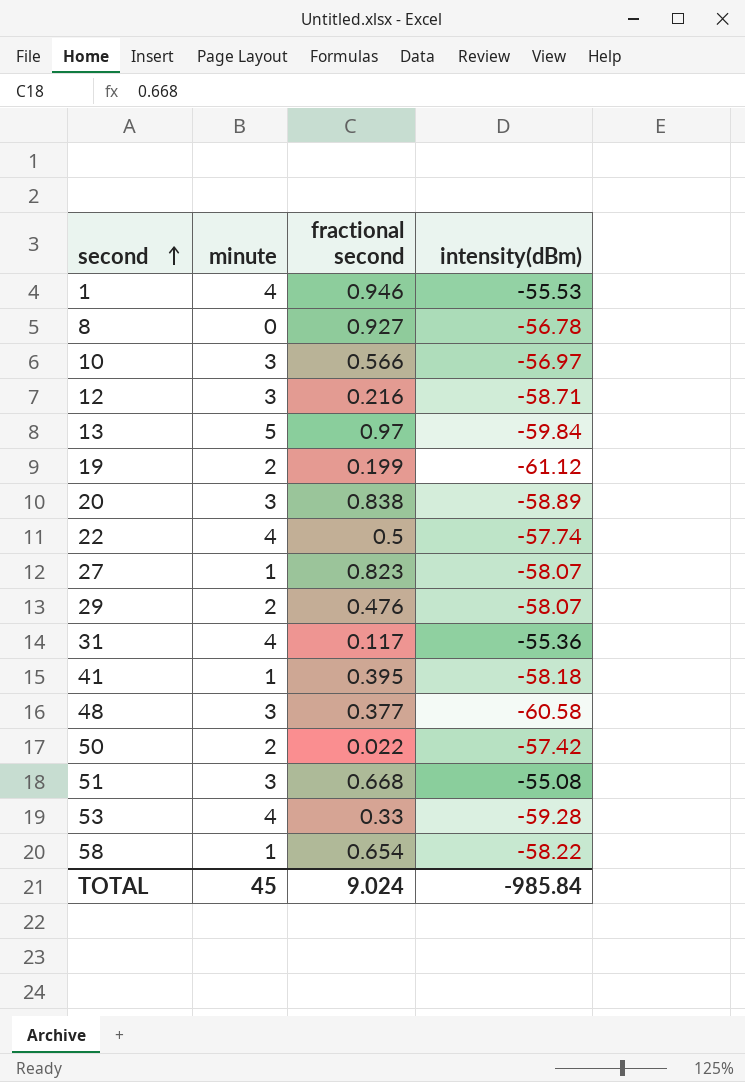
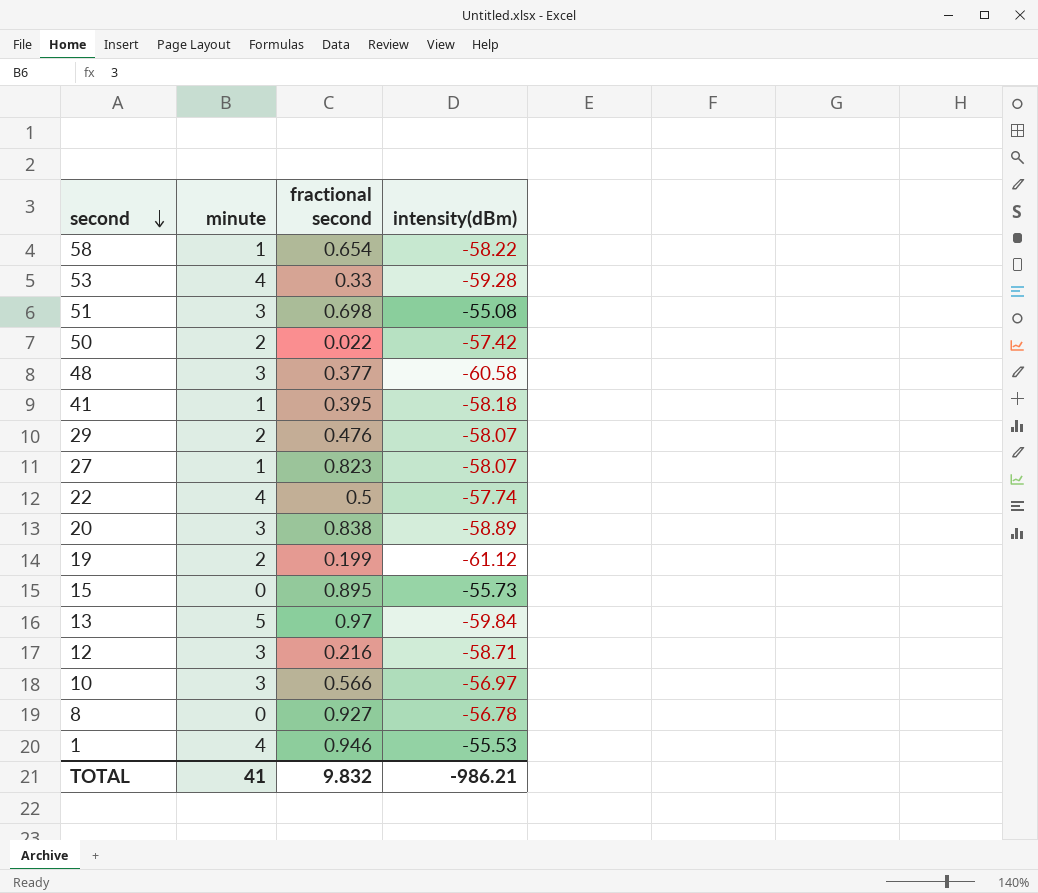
row order: second ascending -> second descending
row 31: 4 | 0.117 | -55.36 -> none
51 | fractional second: 0.668 -> 0.698
row 15: none -> 0 | 0.895 | -55.73
TOTAL | minute: 45 -> 41
TOTAL | fractional second: 9.024 -> 9.832
TOTAL | intensity(dBm): -985.84 -> -986.21

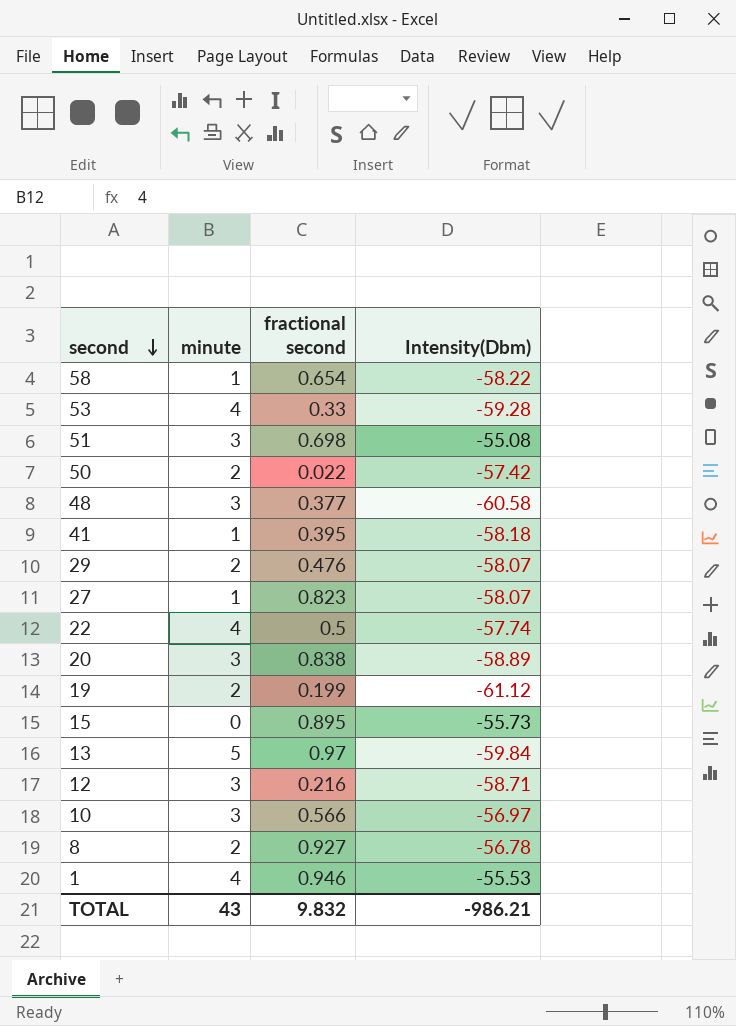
column name: intensity(dBm) -> Intensity(Dbm)
8 | minute: 0 -> 2
TOTAL | minute: 41 -> 43

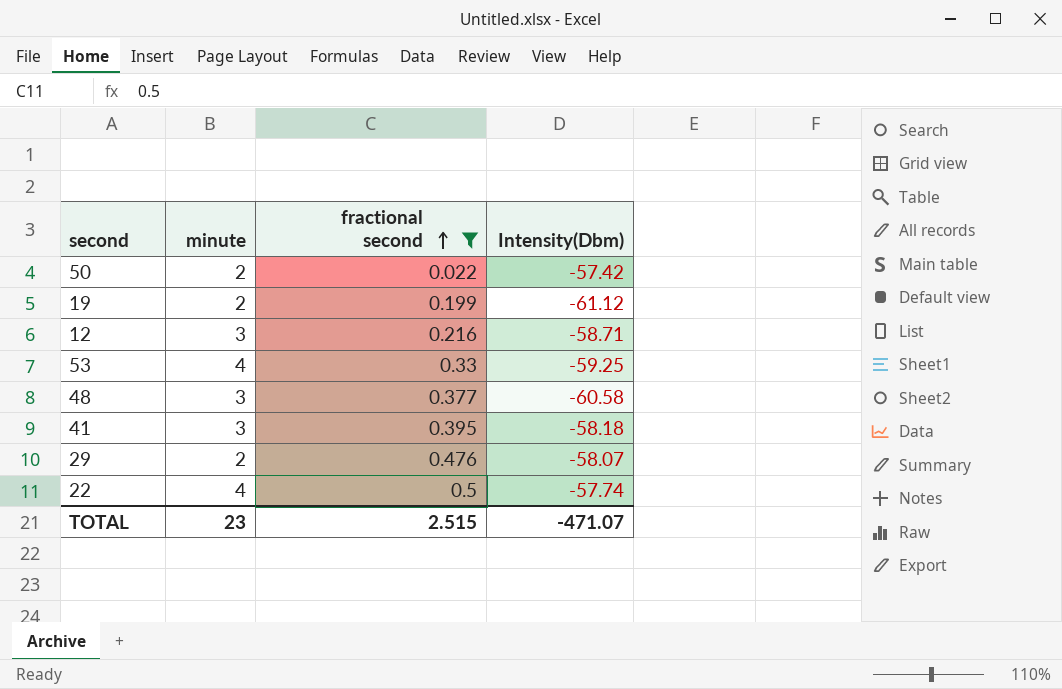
filter: none -> fractional second <= 0.5
row order: second descending -> fractional second ascending
53 | Intensity(Dbm): -59.28 -> -59.25
41 | minute: 1 -> 3
TOTAL | minute: 43 -> 23
TOTAL | fractional second: 9.832 -> 2.515
TOTAL | Intensity(Dbm): -986.21 -> -471.07

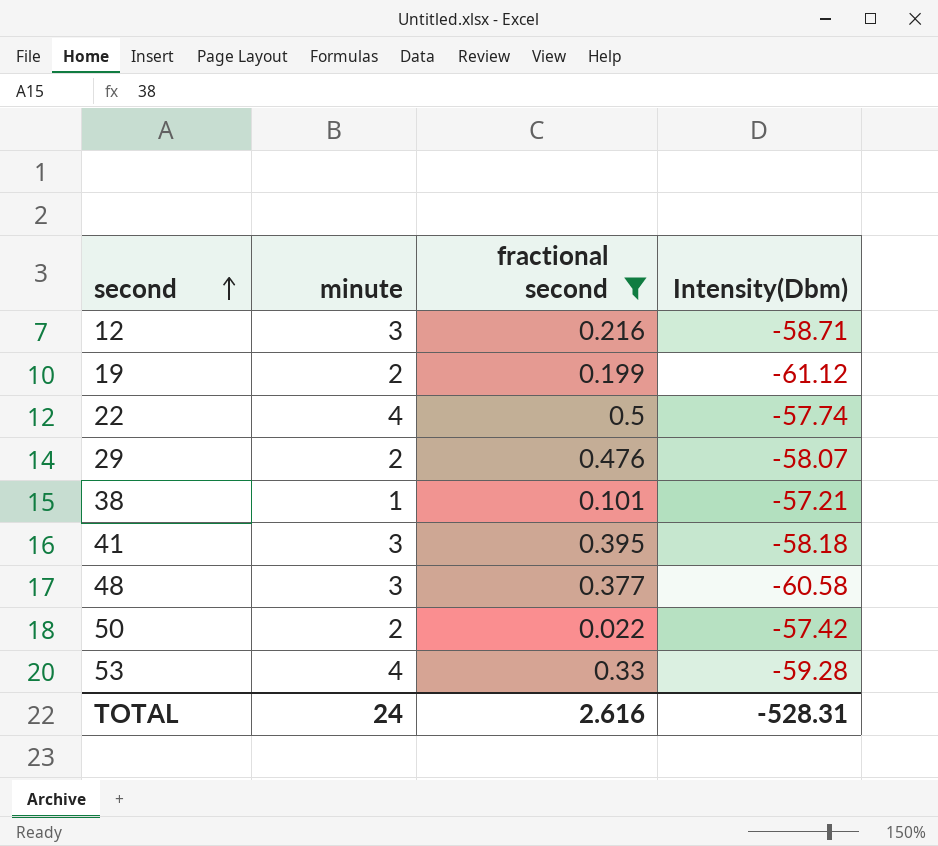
row order: fractional second ascending -> second ascending
row 38: none -> 1 | 0.101 | -57.21
53 | Intensity(Dbm): -59.25 -> -59.28
TOTAL | minute: 23 -> 24
TOTAL | fractional second: 2.515 -> 2.616
TOTAL | Intensity(Dbm): -471.07 -> -528.31

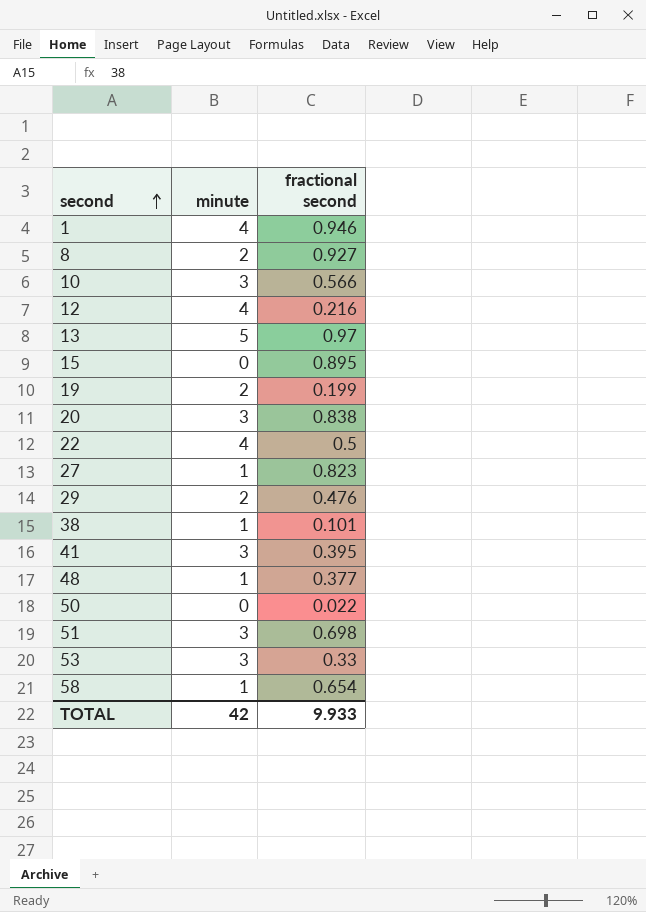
filter: fractional second <= 0.5 -> none
column Intensity(Dbm) | position: 4 -> none
12 | minute: 3 -> 4
48 | minute: 3 -> 1
50 | minute: 2 -> 0
53 | minute: 4 -> 3
TOTAL | minute: 24 -> 42
TOTAL | fractional second: 2.616 -> 9.933

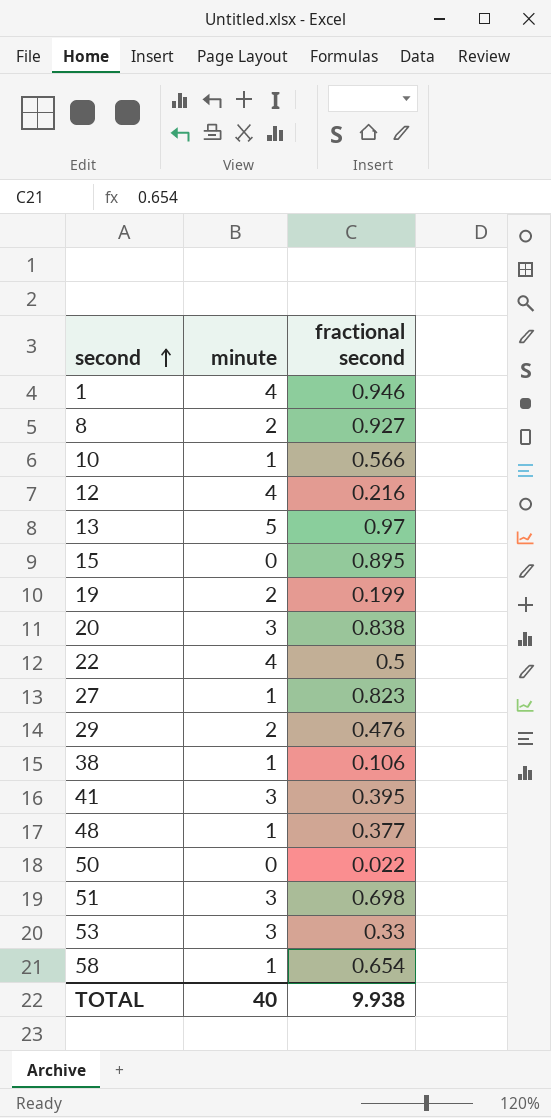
10 | minute: 3 -> 1
38 | fractional second: 0.101 -> 0.106
TOTAL | minute: 42 -> 40
TOTAL | fractional second: 9.933 -> 9.938

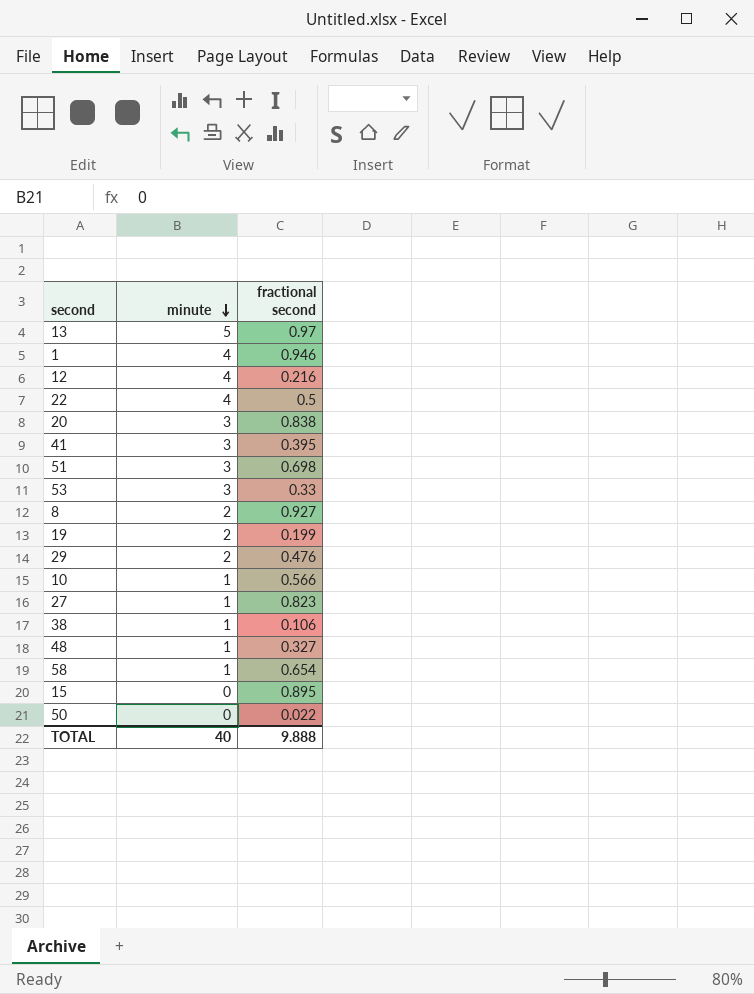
row order: second ascending -> minute descending
48 | fractional second: 0.377 -> 0.327
TOTAL | fractional second: 9.938 -> 9.888

